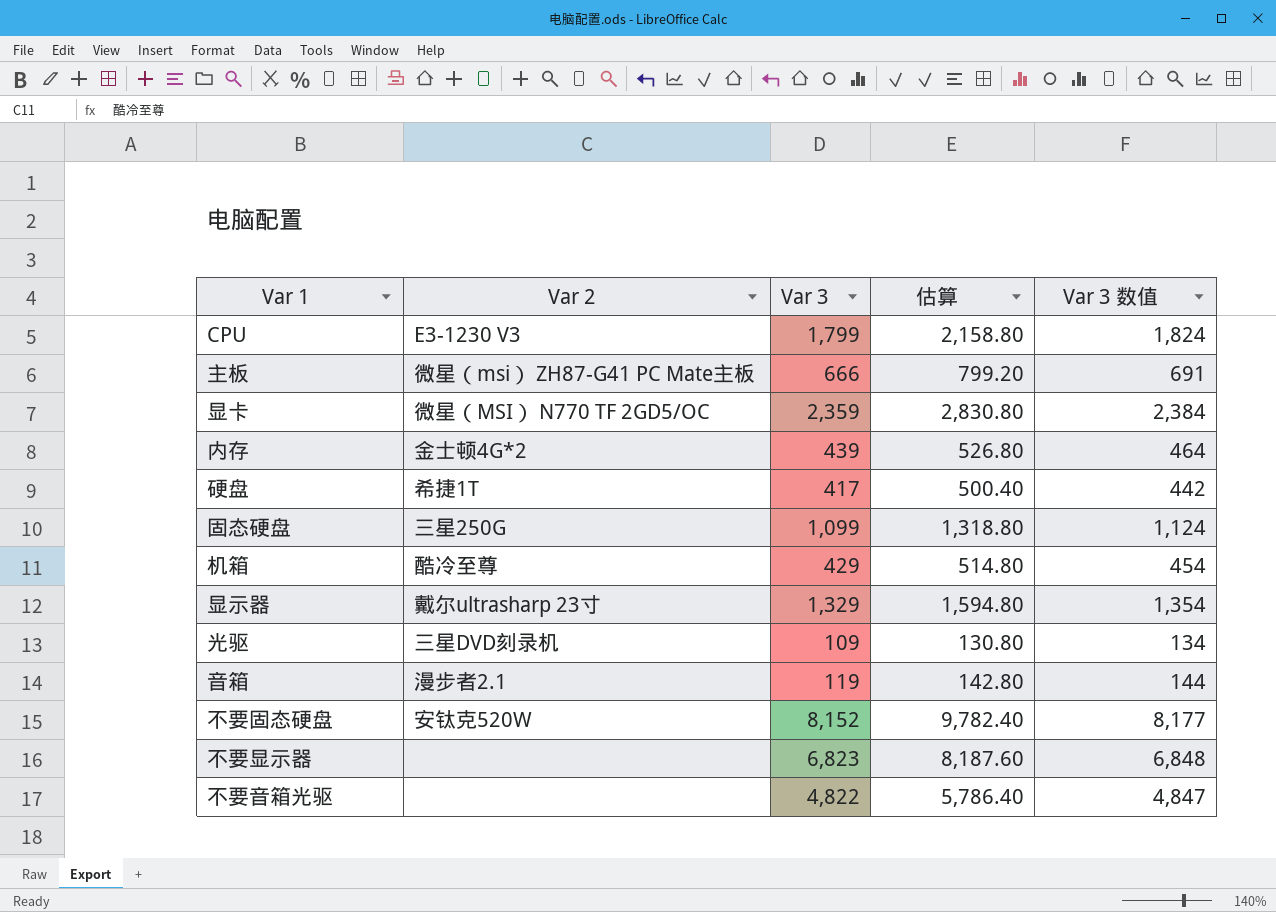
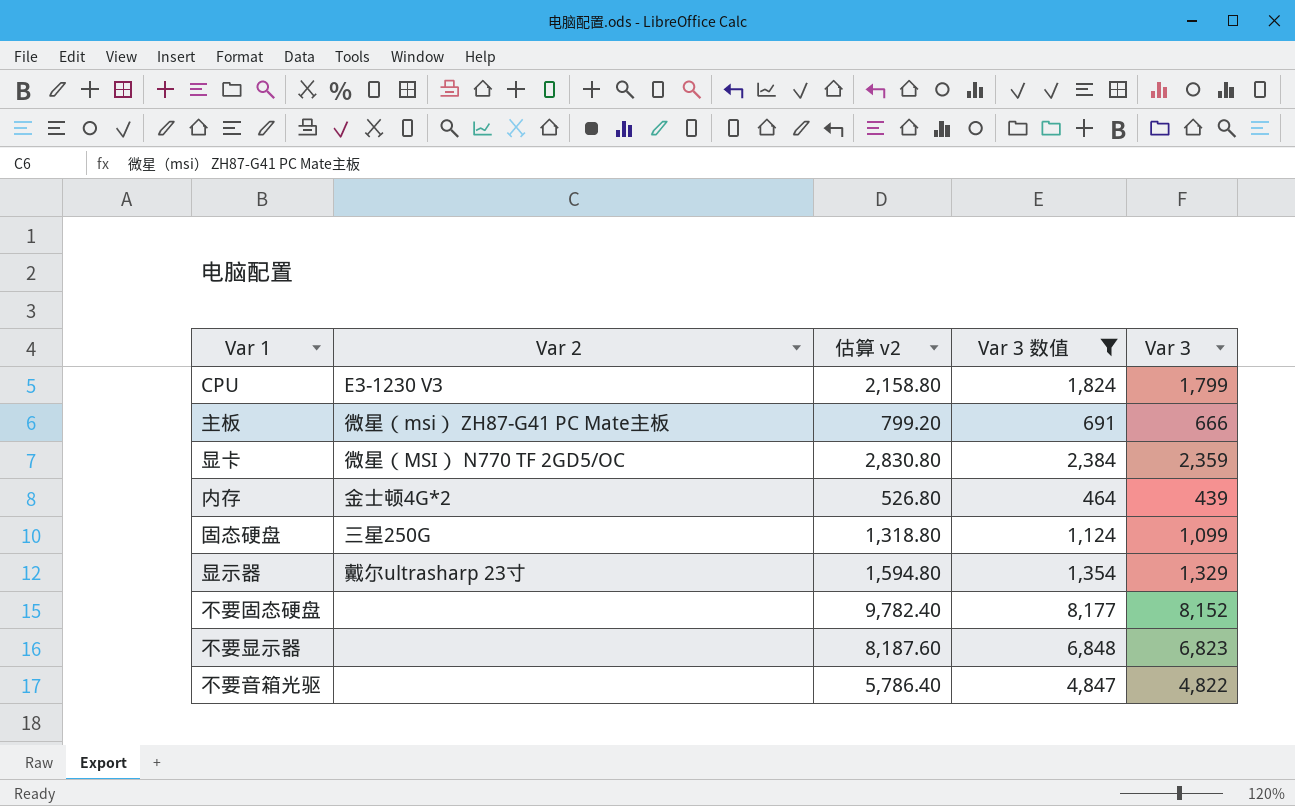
filter: none -> Var 3 数值 >= 464
column name: 估算 -> 估算 v2
column Var 3 | position: 3 -> 5
不要固态硬盘 | Var 2: 安钛克520W -> none

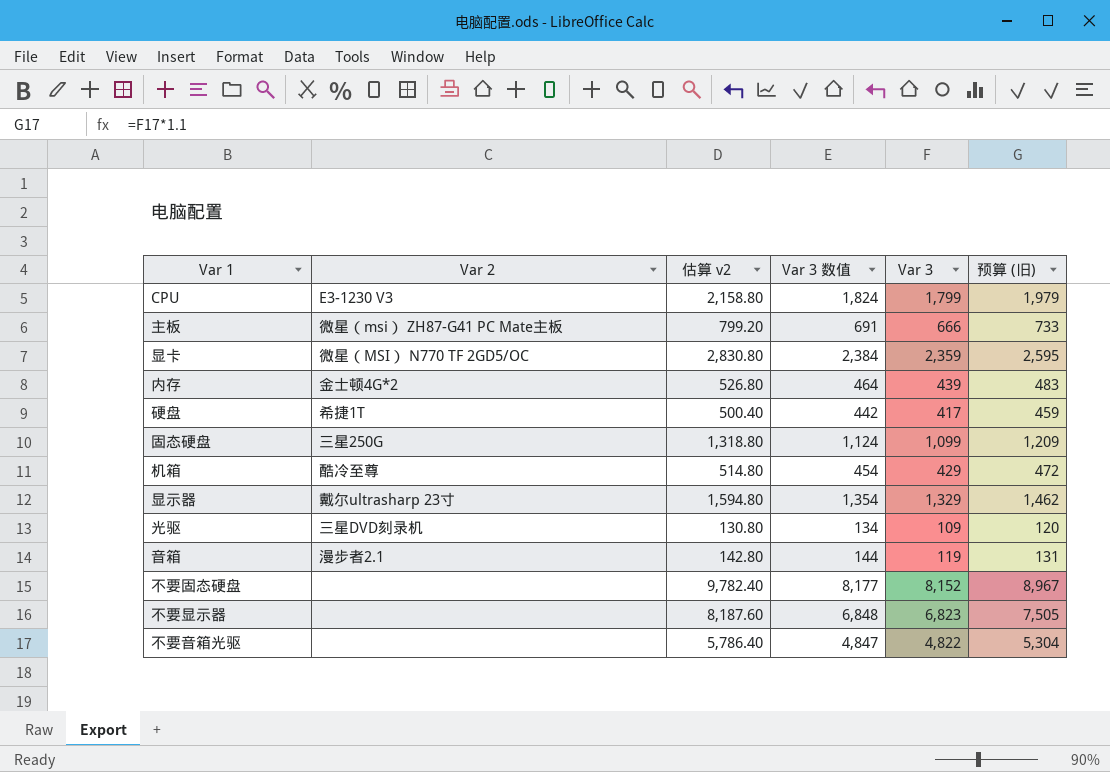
filter: Var 3 数值 >= 464 -> none
column 预算 (旧) | formula: none -> [Var 3] * 1.1

